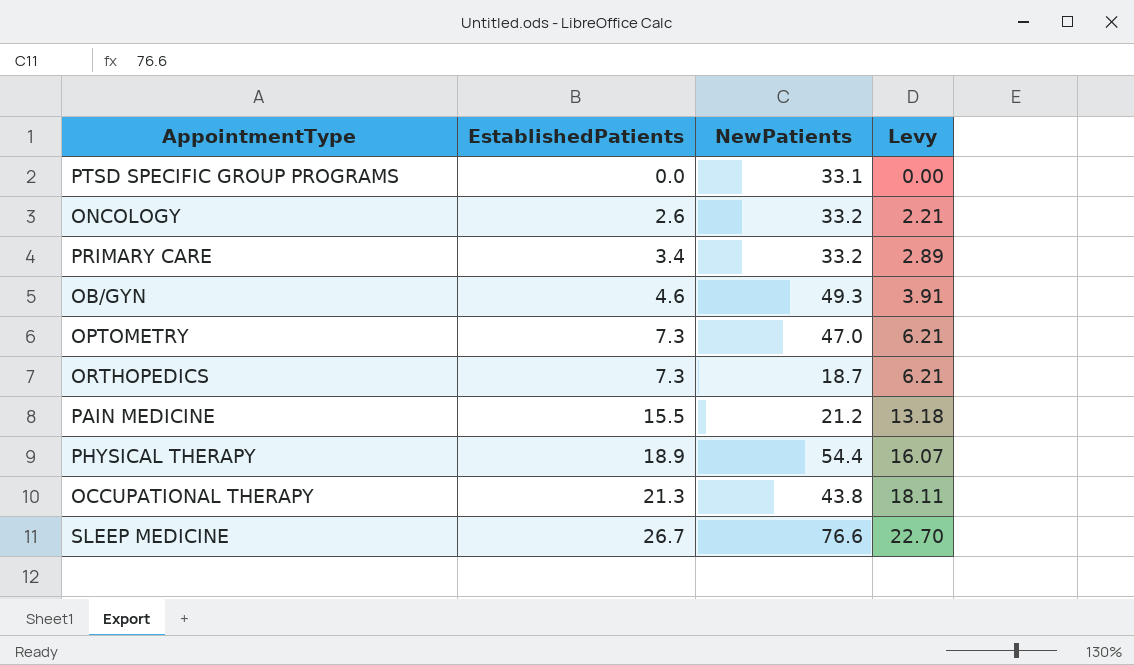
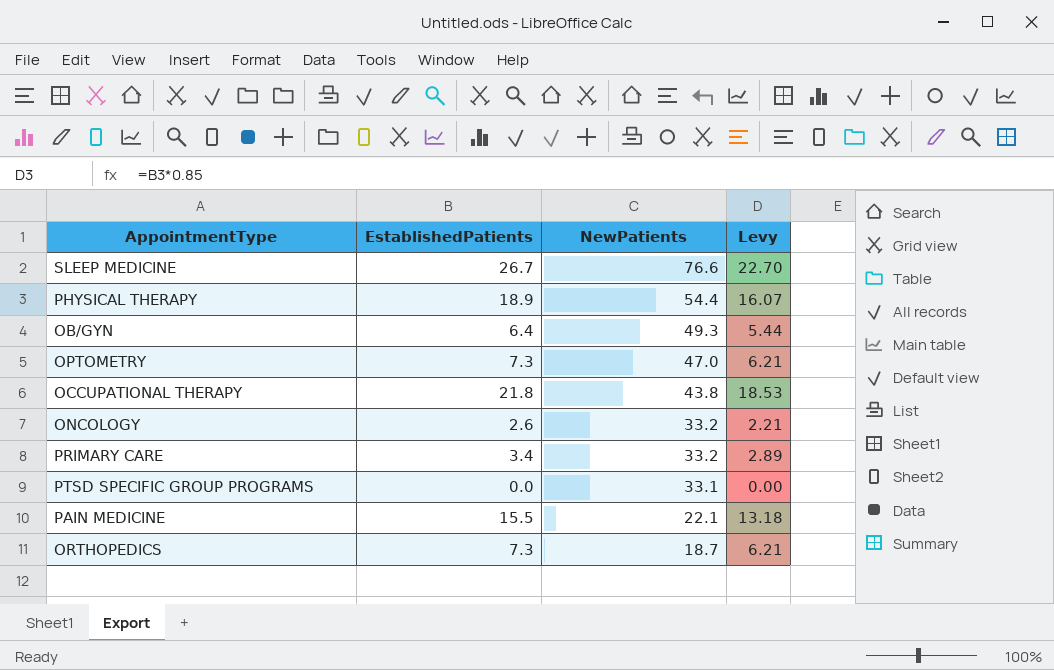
row order: EstablishedPatients ascending -> NewPatients descending
OB/GYN | EstablishedPatients: 4.6 -> 6.4
OB/GYN | Levy: 3.91 -> 5.44
OCCUPATIONAL THERAPY | EstablishedPatients: 21.3 -> 21.8
OCCUPATIONAL THERAPY | Levy: 18.11 -> 18.53
PAIN MEDICINE | NewPatients: 21.2 -> 22.1

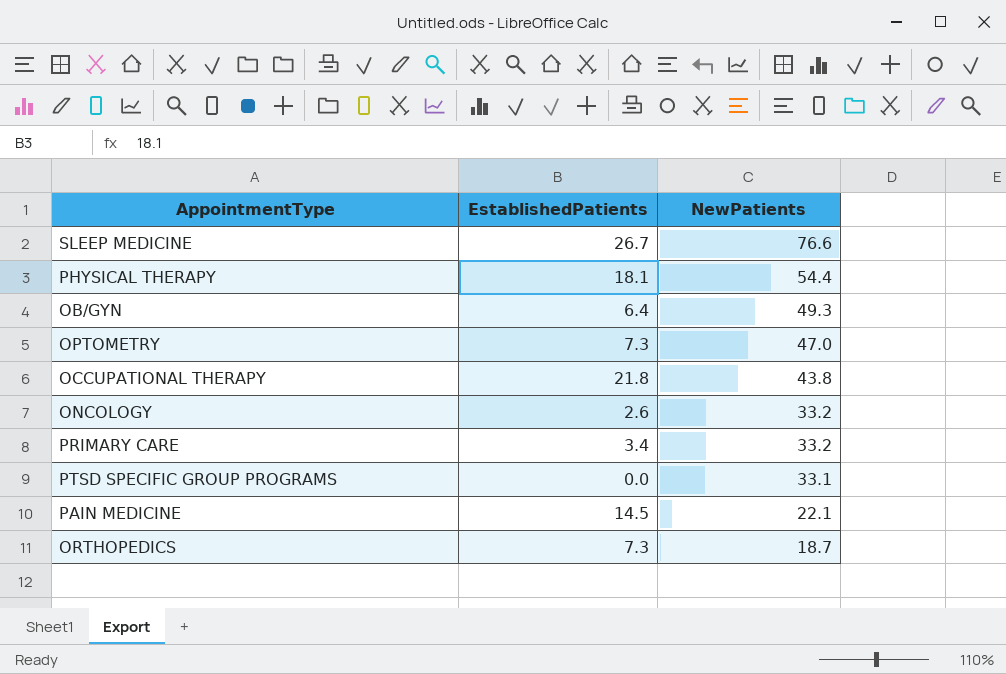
column Levy | formula: [EstablishedPatients] * 0.85 -> none
PHYSICAL THERAPY | EstablishedPatients: 18.9 -> 18.1
PAIN MEDICINE | EstablishedPatients: 15.5 -> 14.5

